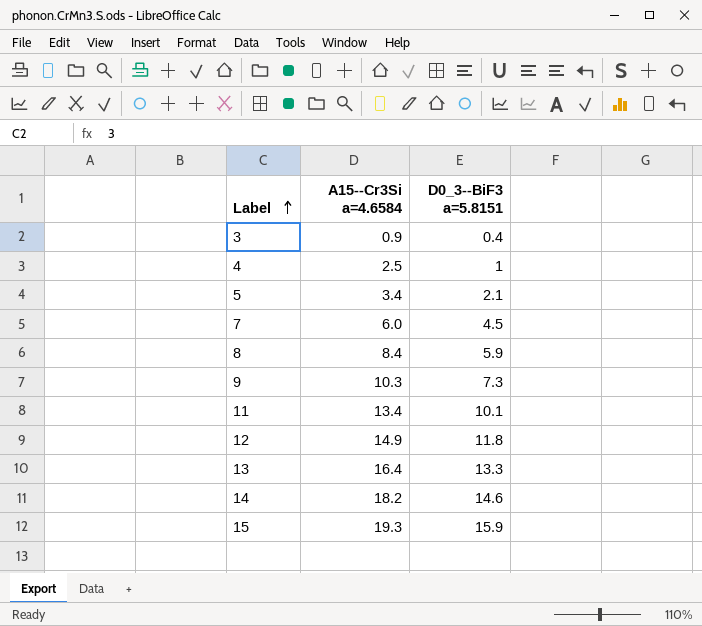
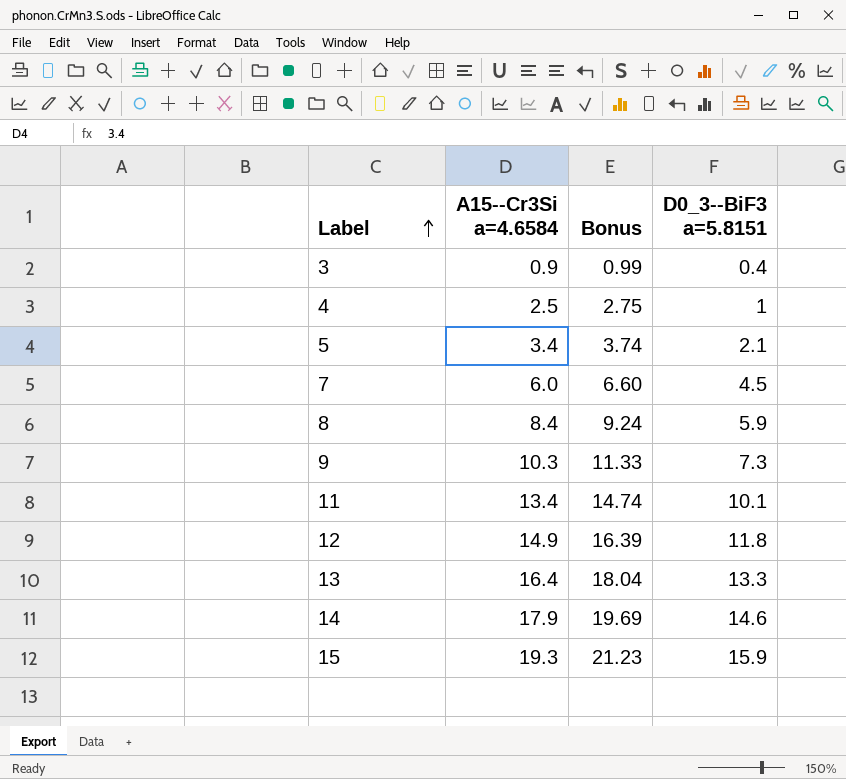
column Bonus | formula: none -> [A15--Cr3Si a=4.6584] * 1.1
14 | A15--Cr3Si a=4.6584: 18.2 -> 17.9

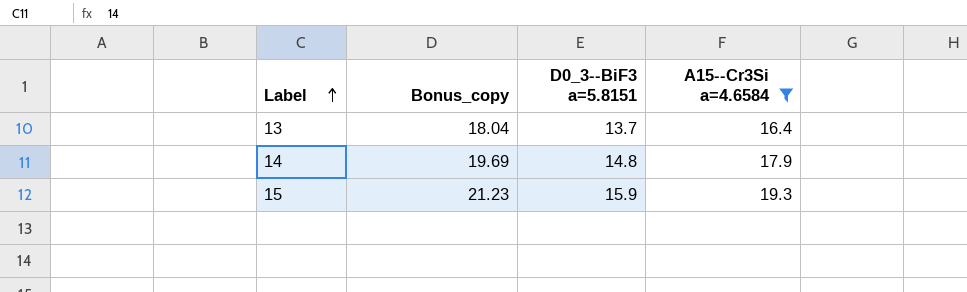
filter: none -> A15--Cr3Si a=4.6584 >= 16.4
column name: Bonus -> Bonus_copy
column A15--Cr3Si a=4.6584 | position: 2 -> 4
13 | D0_3--BiF3 a=5.8151: 13.3 -> 13.7
14 | D0_3--BiF3 a=5.8151: 14.6 -> 14.8

